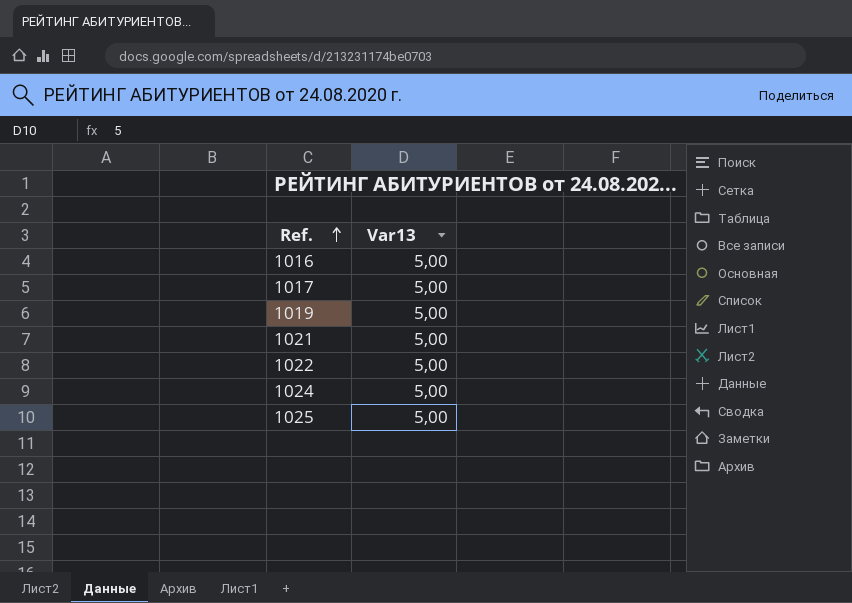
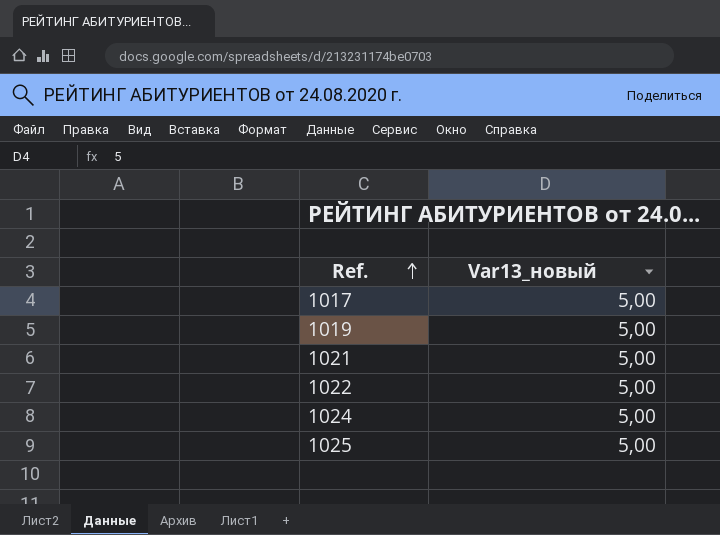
column name: Var13 -> Var13_новый
row 1016: 5,00 -> none

